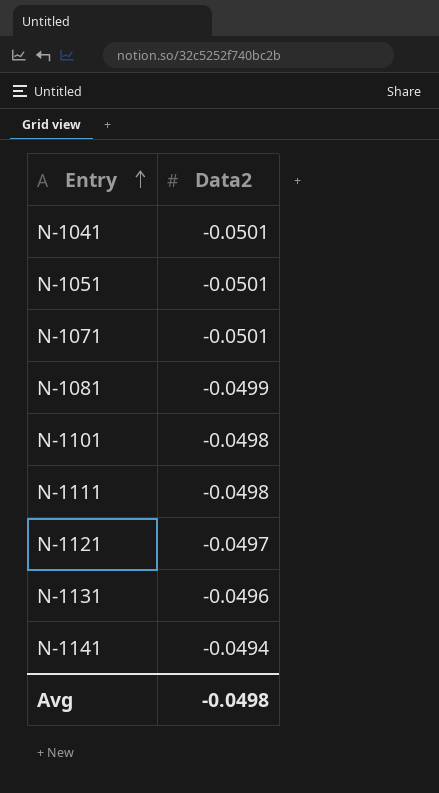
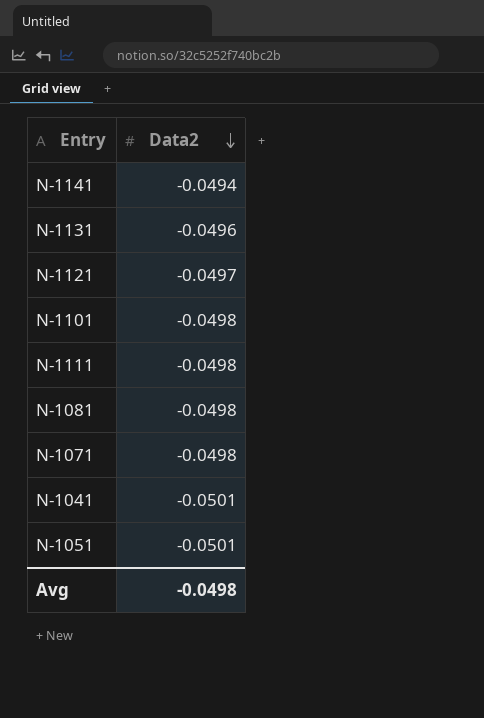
row order: Entry ascending -> Data2 descending
N-1081 | Data2: -0.0499 -> -0.0498
N-1071 | Data2: -0.0501 -> -0.0498

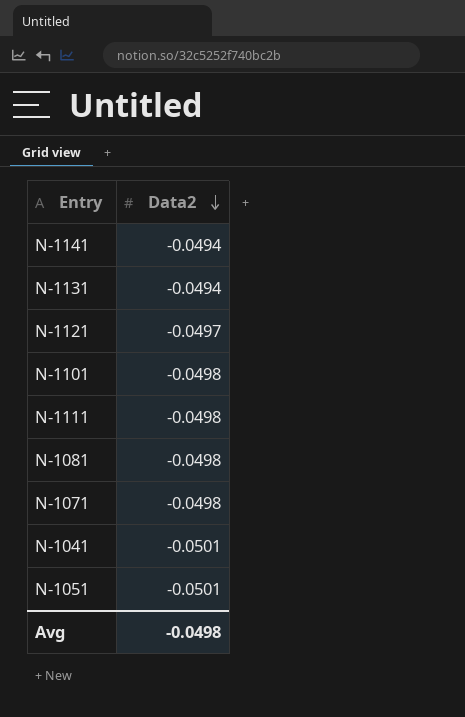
N-1131 | Data2: -0.0496 -> -0.0494

